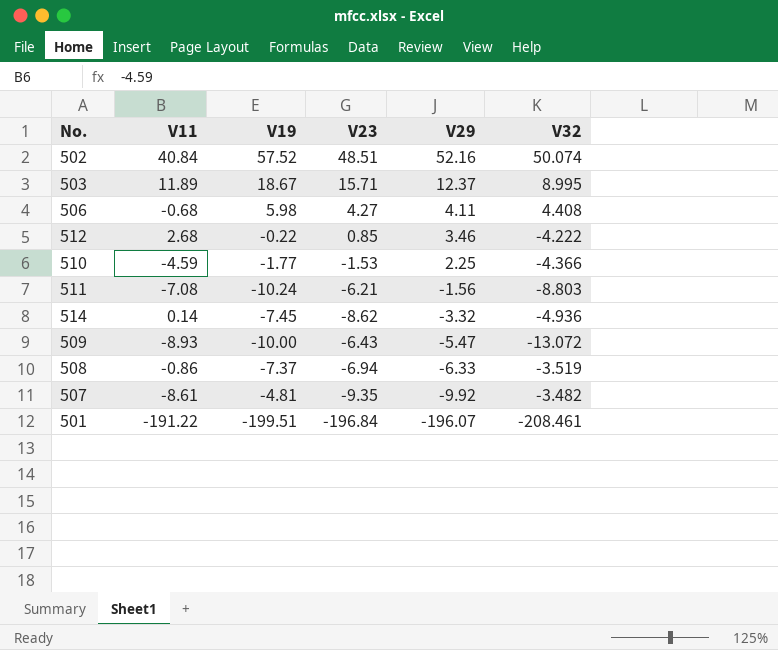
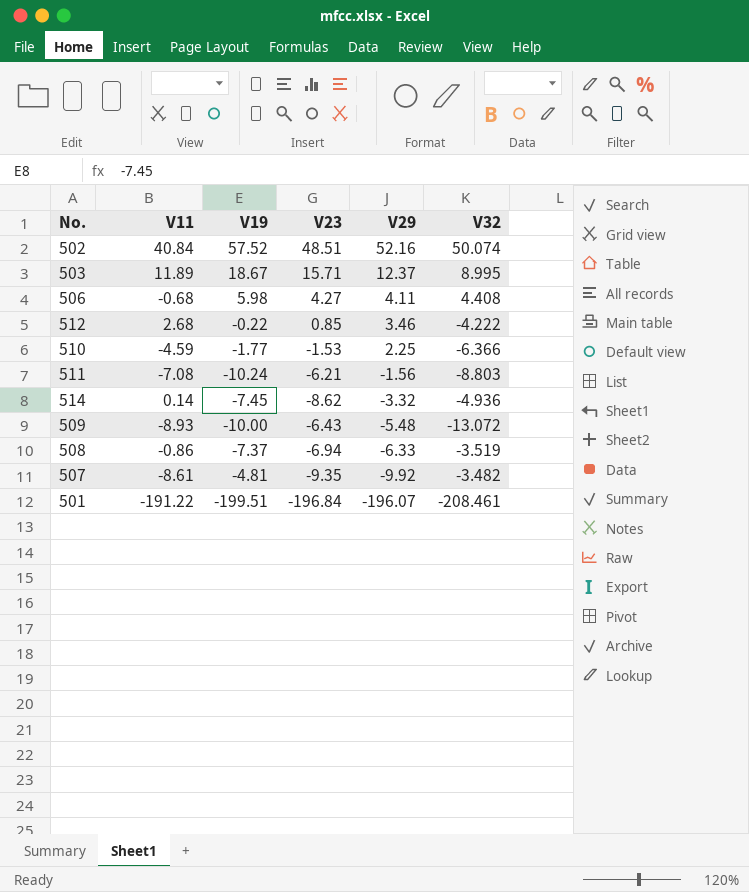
510 | V32: -4.366 -> -6.366
509 | V29: -5.47 -> -5.48

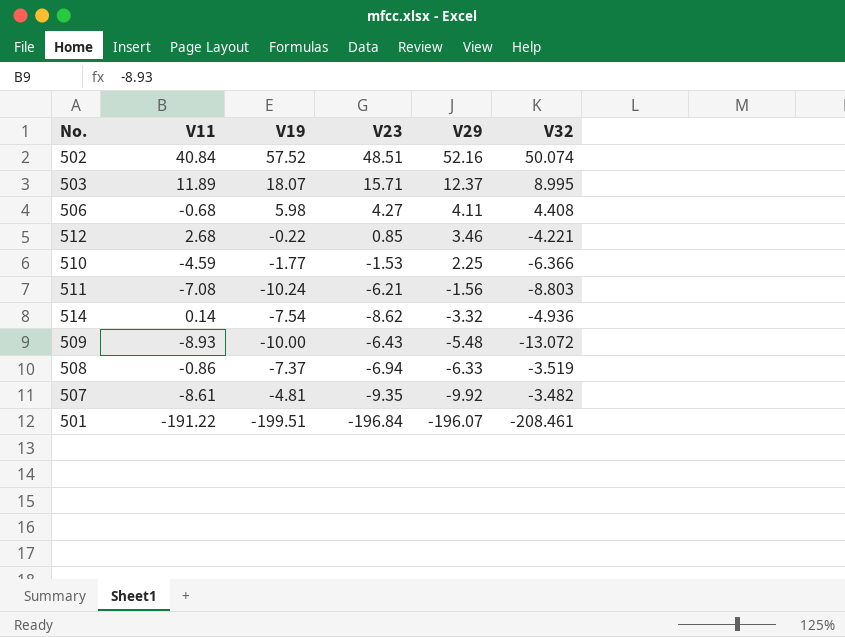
503 | V19: 18.67 -> 18.07
512 | V32: -4.222 -> -4.221
514 | V19: -7.45 -> -7.54

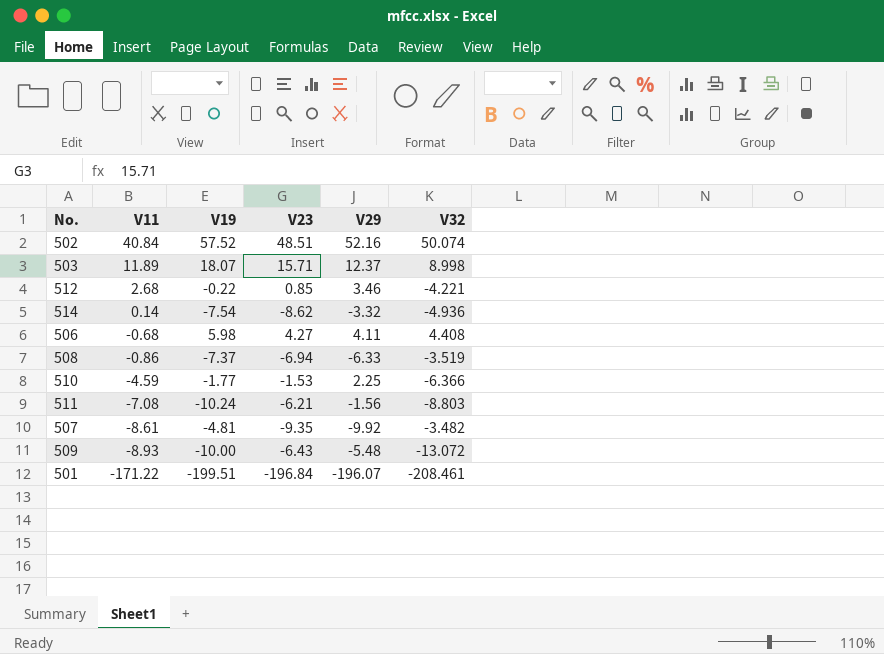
row order: V29 descending -> V11 descending
503 | V32: 8.995 -> 8.998
501 | V11: -191.22 -> -171.22

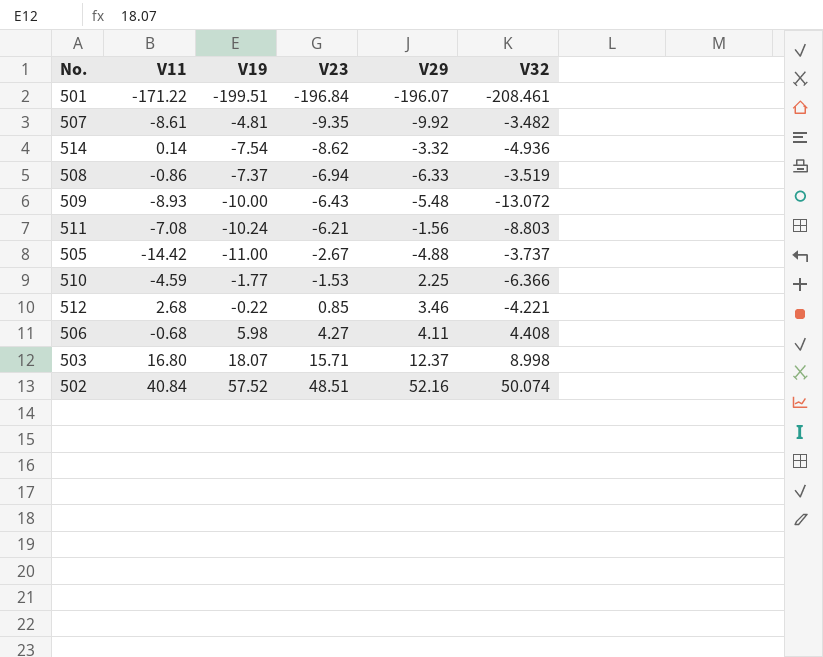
row order: V11 descending -> V23 ascending
row 505: none -> -14.42 | -11.00 | -2.67 | -4.88 | -3.737
503 | V11: 11.89 -> 16.80

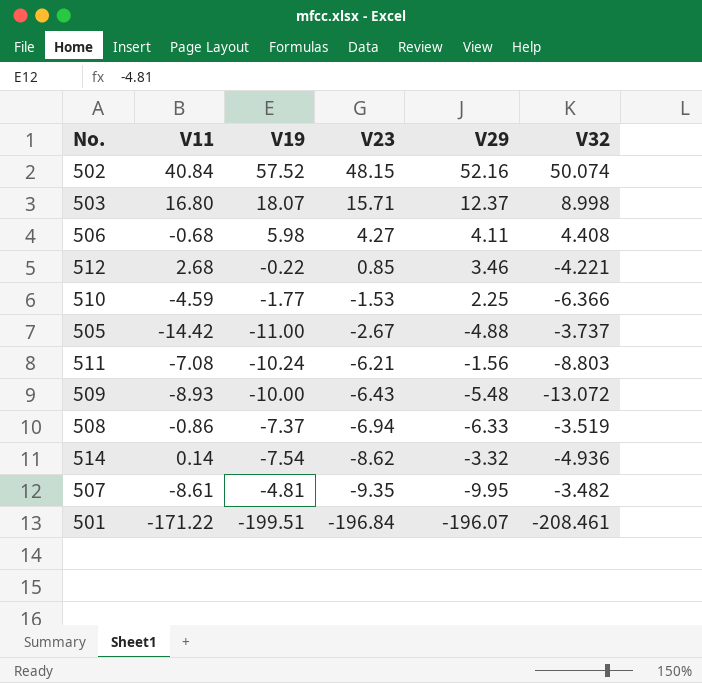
row order: V23 ascending -> V23 descending
502 | V23: 48.51 -> 48.15
507 | V29: -9.92 -> -9.95

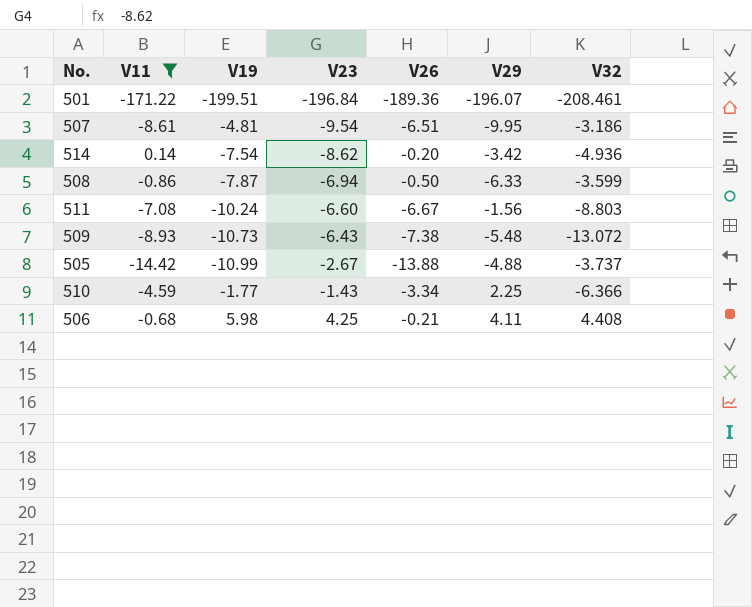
filter: none -> V11 <= 0.14
row order: V23 descending -> V23 ascending
column V26 | position: none -> 5
507 | V23: -9.35 -> -9.54
507 | V32: -3.482 -> -3.186
514 | V29: -3.32 -> -3.42
508 | V19: -7.37 -> -7.87
508 | V32: -3.519 -> -3.599
511 | V23: -6.21 -> -6.60
509 | V19: -10.00 -> -10.73
505 | V19: -11.00 -> -10.99
510 | V23: -1.53 -> -1.43
506 | V23: 4.27 -> 4.25

